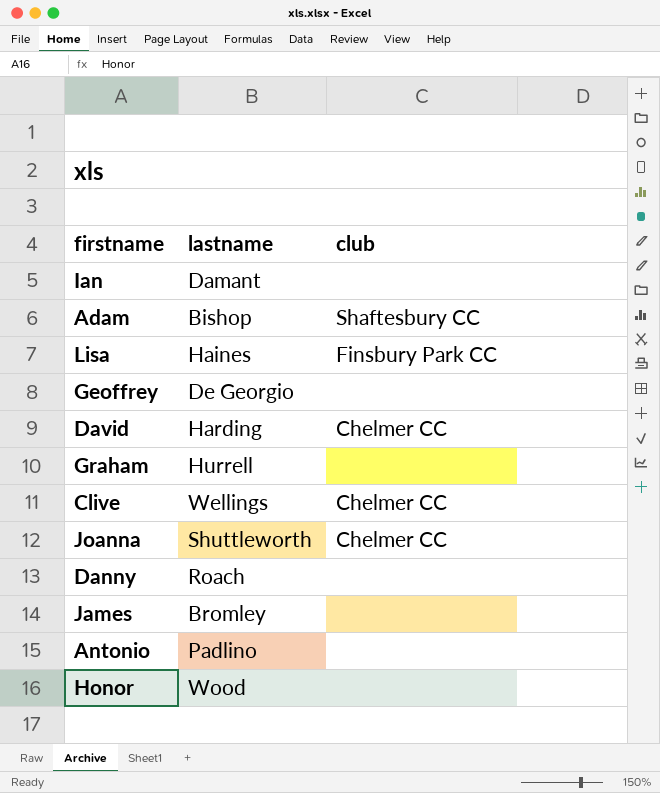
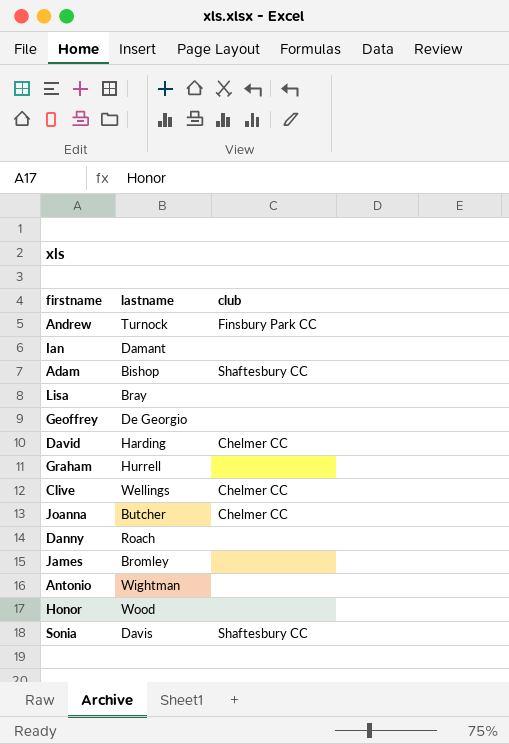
row Andrew: none -> Turnock | Finsbury Park CC
Lisa | lastname: Haines -> Bray
Lisa | club: Finsbury Park CC -> none
Joanna | lastname: Shuttleworth -> Butcher
Antonio | lastname: Padlino -> Wightman
row Sonia: none -> Davis | Shaftesbury CC

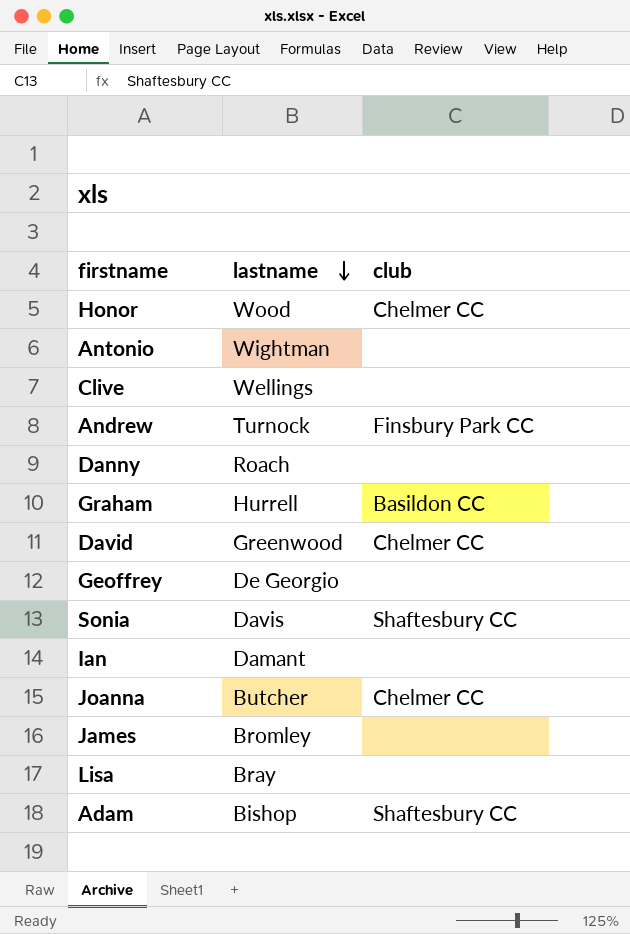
row order: none -> lastname descending
Honor | club: none -> Chelmer CC
Clive | club: Chelmer CC -> none
Graham | club: none -> Basildon CC
David | lastname: Harding -> Greenwood

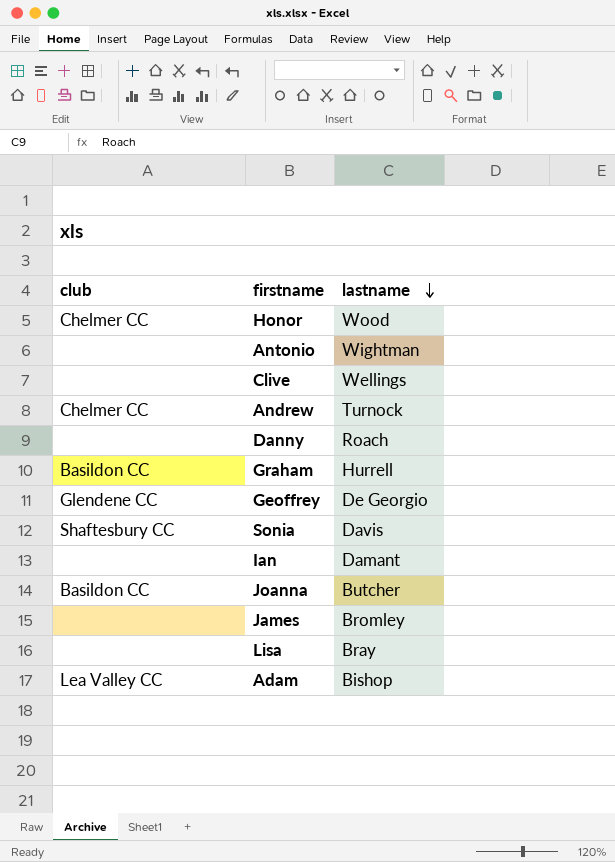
column club | position: 3 -> 1
row David: Greenwood | Chelmer CC -> none
Andrew | club: Finsbury Park CC -> Chelmer CC
Geoffrey | club: none -> Glendene CC
Joanna | club: Chelmer CC -> Basildon CC
Adam | club: Shaftesbury CC -> Lea Valley CC

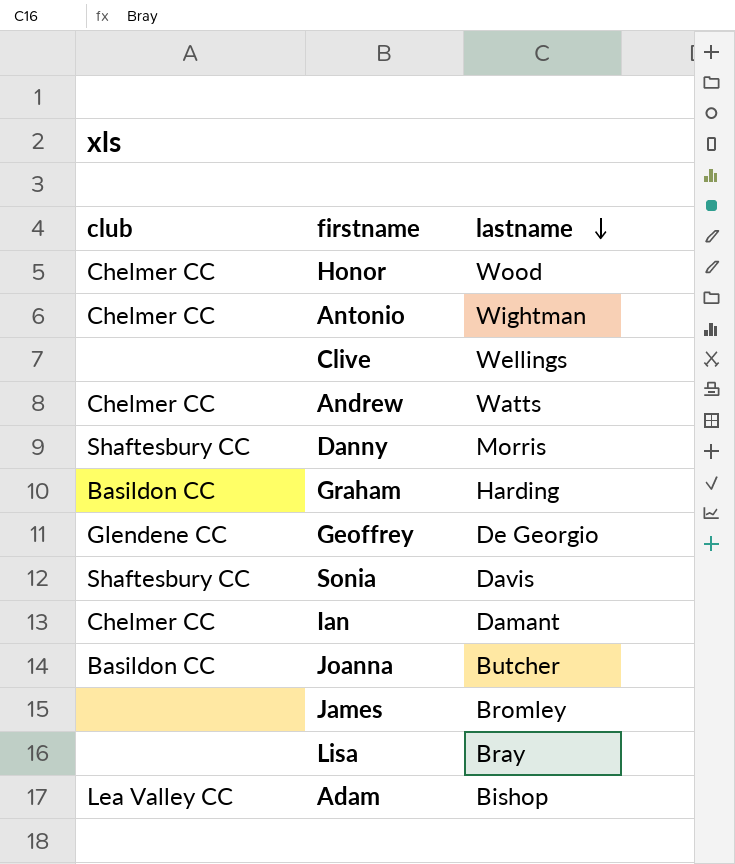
Antonio | club: none -> Chelmer CC
Andrew | lastname: Turnock -> Watts
Danny | club: none -> Shaftesbury CC
Danny | lastname: Roach -> Morris
Graham | lastname: Hurrell -> Harding
Ian | club: none -> Chelmer CC

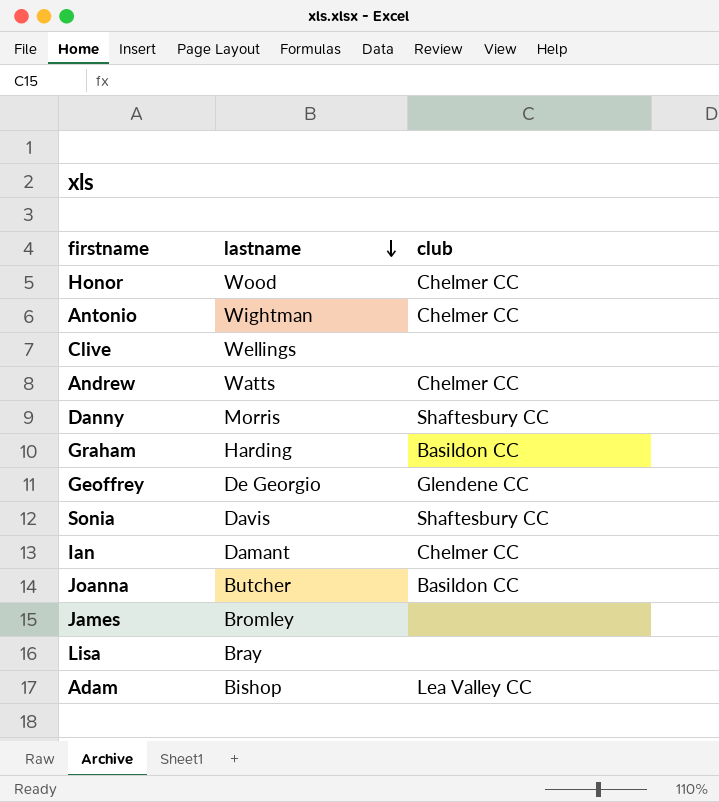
column club | position: 1 -> 3

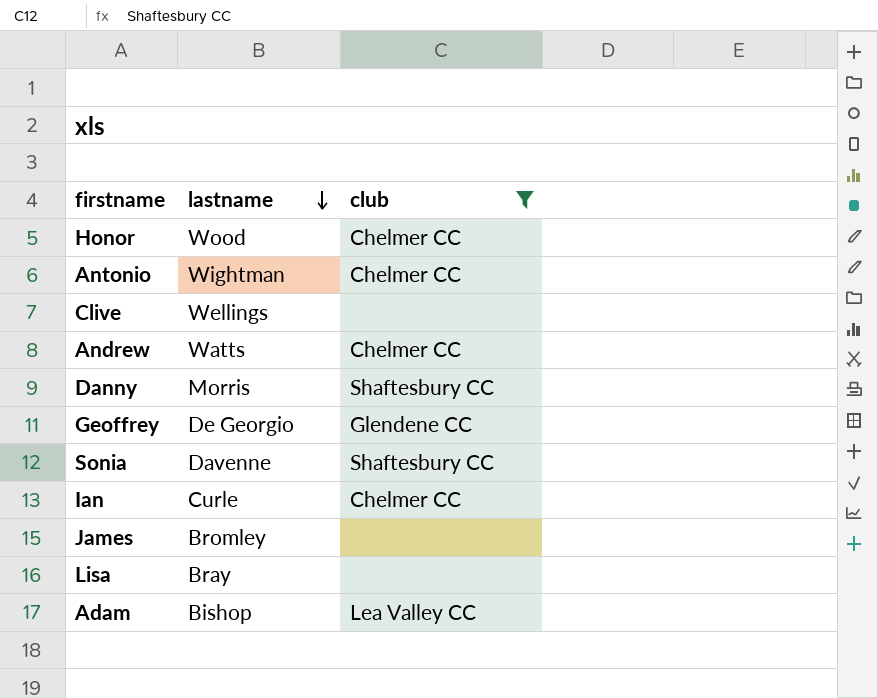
filter: none -> club != Basildon CC
Sonia | lastname: Davis -> Davenne
Ian | lastname: Damant -> Curle

